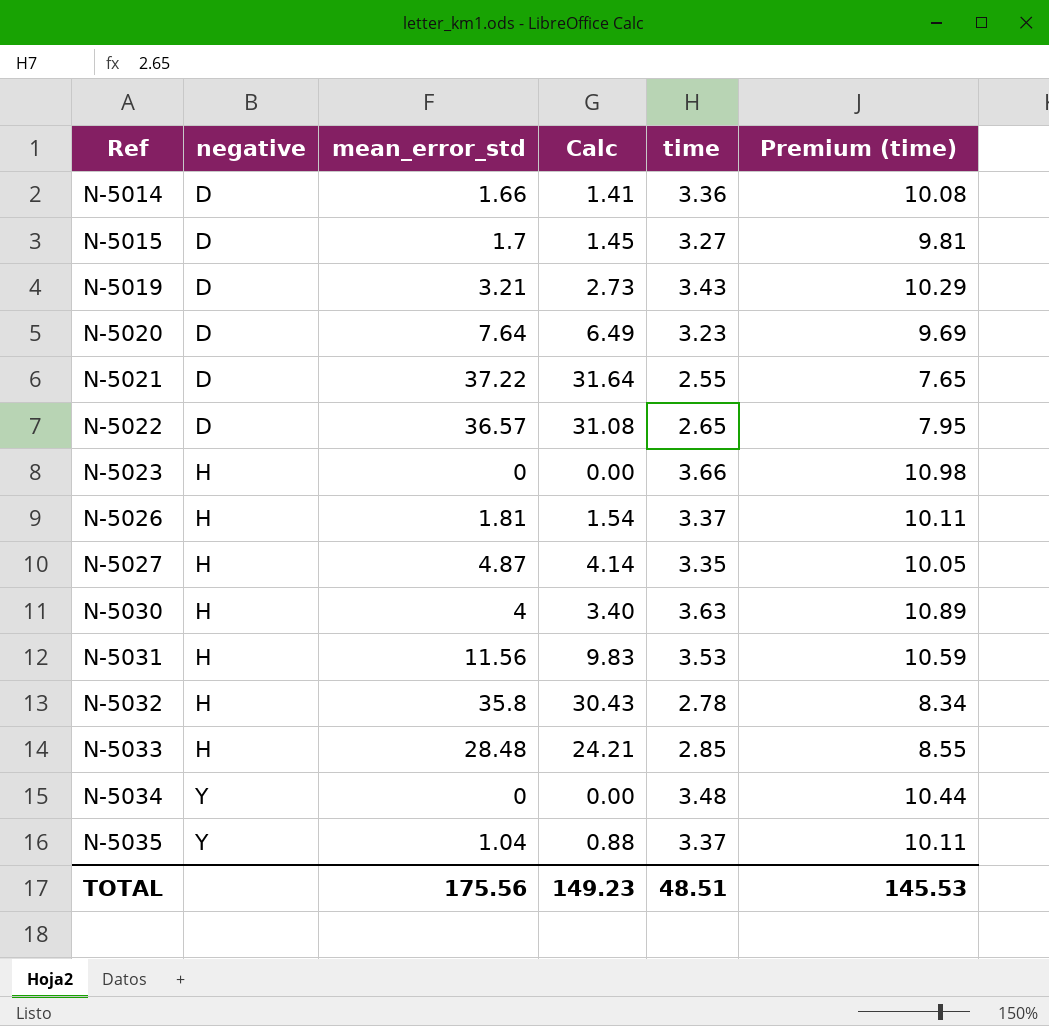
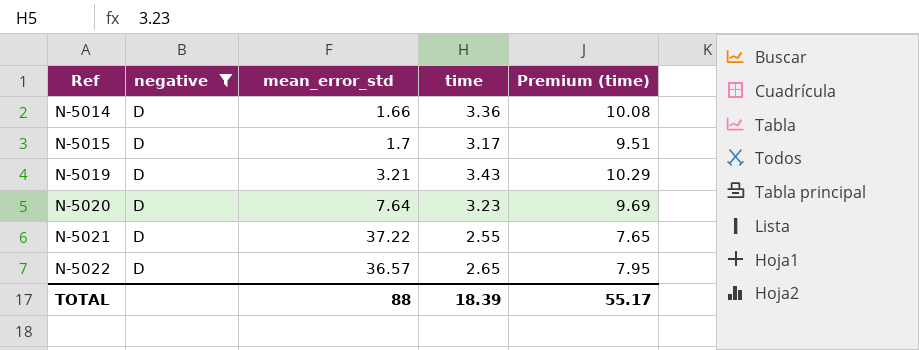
filter: none -> negative = D
column Calc | formula: [mean_error_std] * 0.85 -> none
N-5015 | time: 3.27 -> 3.17
N-5015 | Premium (time): 9.81 -> 9.51
TOTAL | mean_error_std: 175.56 -> 88
TOTAL | time: 48.51 -> 18.39
TOTAL | Premium (time): 145.53 -> 55.17

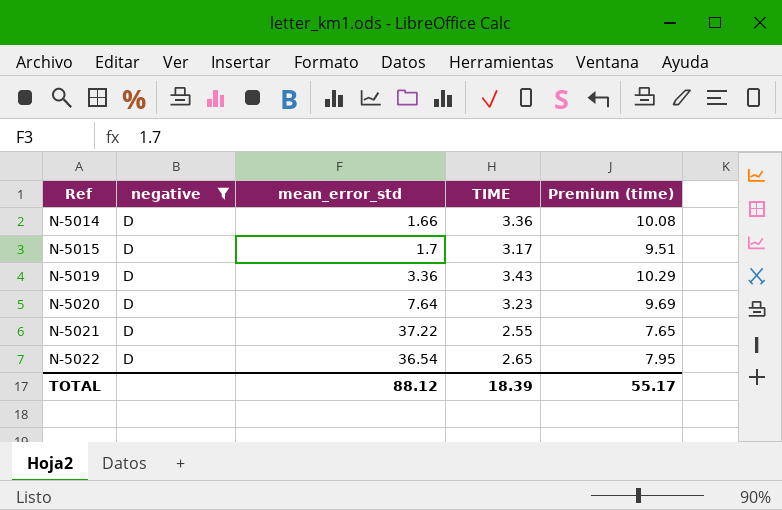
column name: time -> TIME
N-5019 | mean_error_std: 3.21 -> 3.36
N-5022 | mean_error_std: 36.57 -> 36.54
TOTAL | mean_error_std: 88 -> 88.12

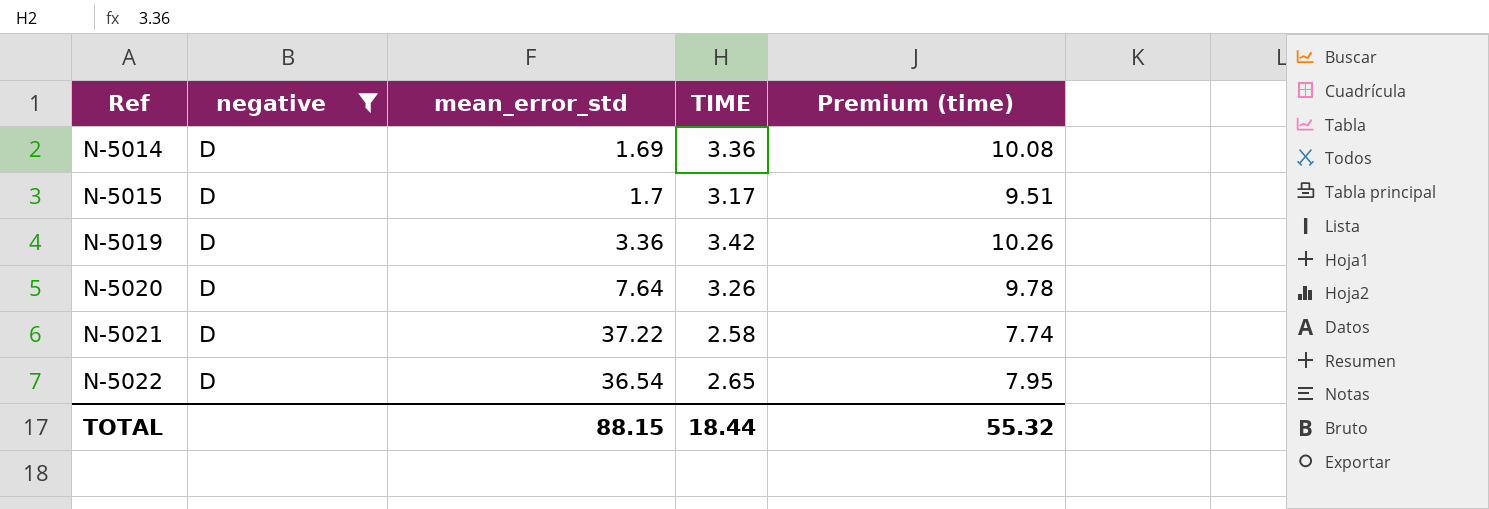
N-5014 | mean_error_std: 1.66 -> 1.69
N-5019 | TIME: 3.43 -> 3.42
N-5019 | Premium (time): 10.29 -> 10.26
N-5020 | TIME: 3.23 -> 3.26
N-5020 | Premium (time): 9.69 -> 9.78
N-5021 | TIME: 2.55 -> 2.58
N-5021 | Premium (time): 7.65 -> 7.74
TOTAL | mean_error_std: 88.12 -> 88.15
TOTAL | TIME: 18.39 -> 18.44
TOTAL | Premium (time): 55.17 -> 55.32

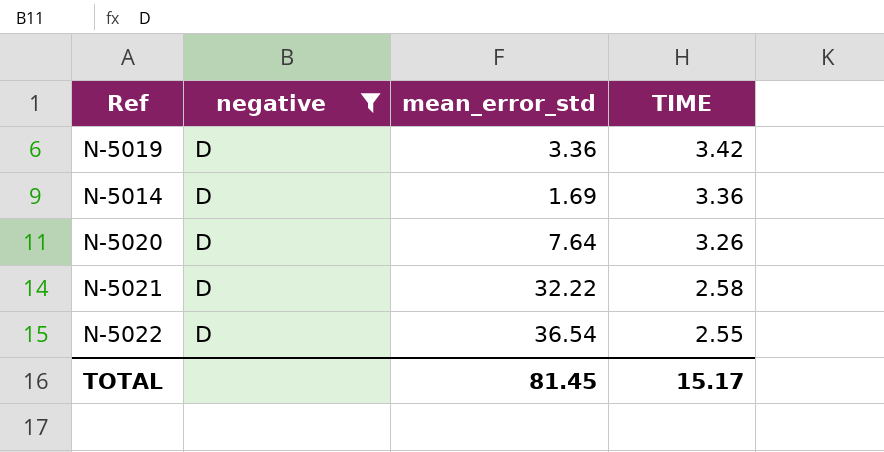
row order: Ref ascending -> TIME descending
column Premium (time) | formula: [TIME] * 3 -> none
row N-5015: D | 1.7 | 3.17 | 9.51 -> none
N-5021 | mean_error_std: 37.22 -> 32.22
N-5022 | TIME: 2.65 -> 2.55
TOTAL | mean_error_std: 88.15 -> 81.45
TOTAL | TIME: 18.44 -> 15.17

